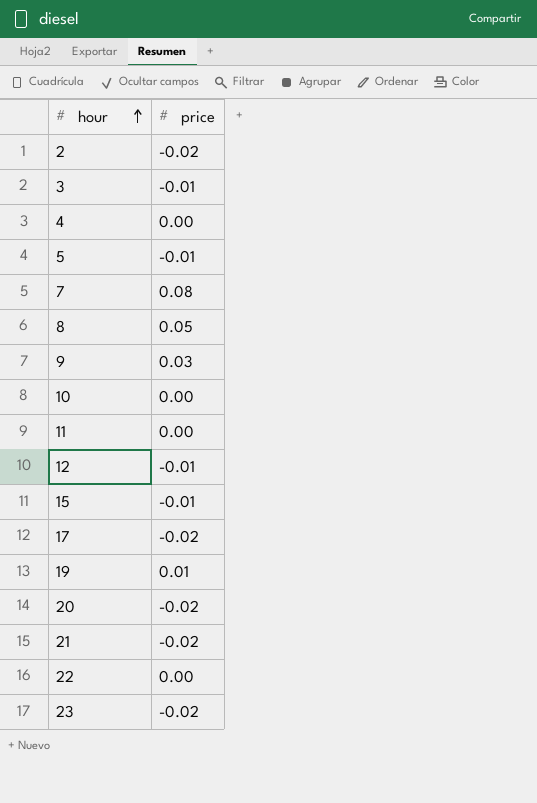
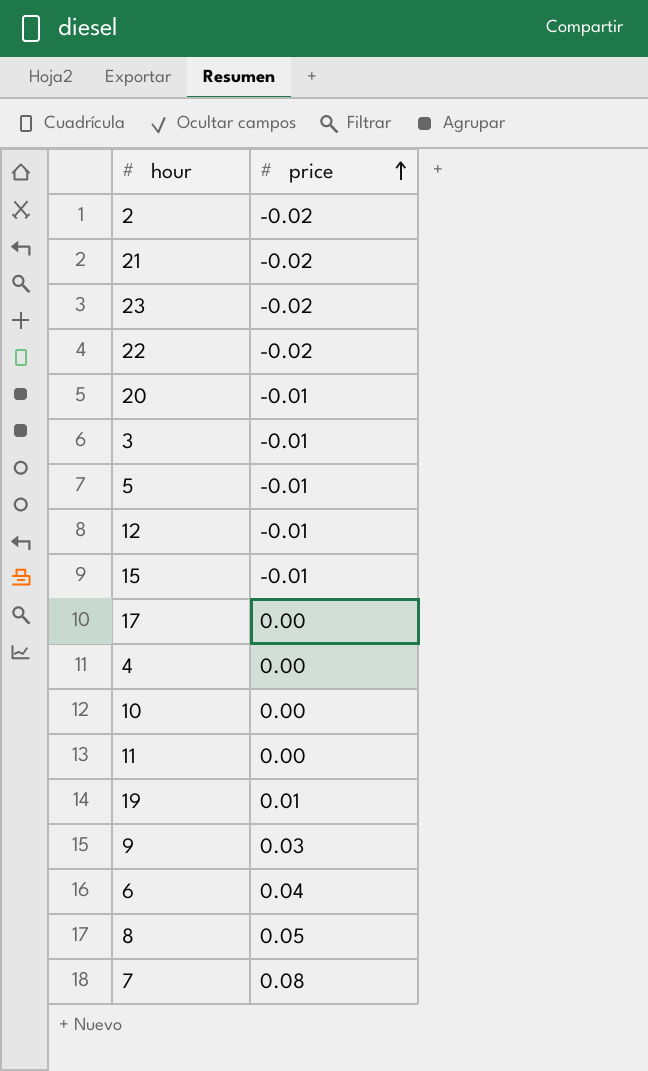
row order: hour ascending -> price ascending
22 | price: 0.00 -> -0.02
20 | price: -0.02 -> -0.01
17 | price: -0.02 -> 0.00
row 6: none -> 0.04

